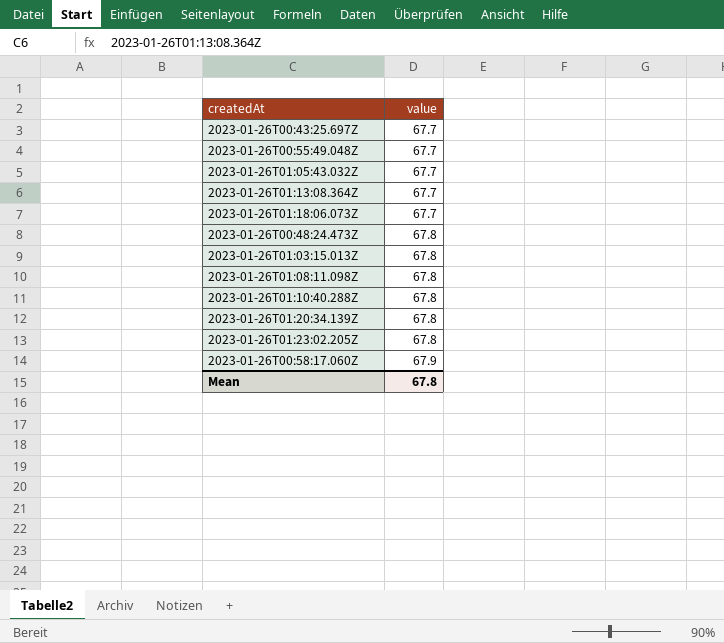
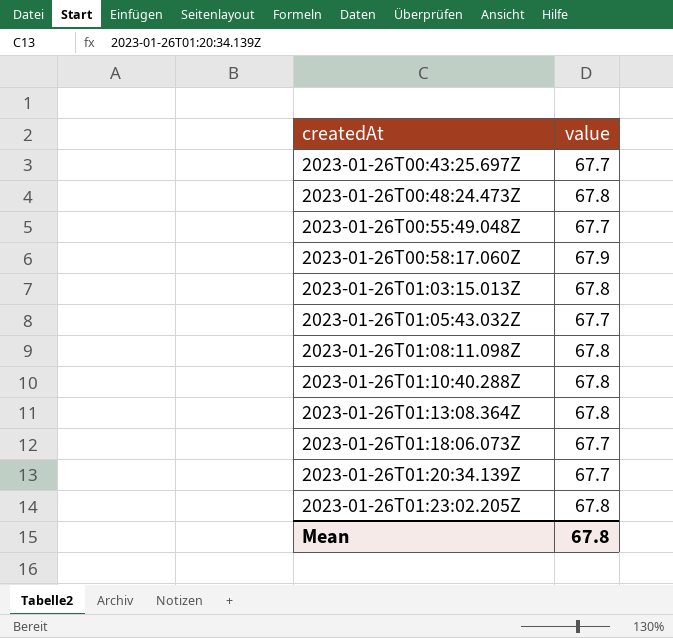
row order: value ascending -> createdAt ascending
2023-01-26T01:13:08.364Z | value: 67.7 -> 67.8
2023-01-26T01:20:34.139Z | value: 67.8 -> 67.7

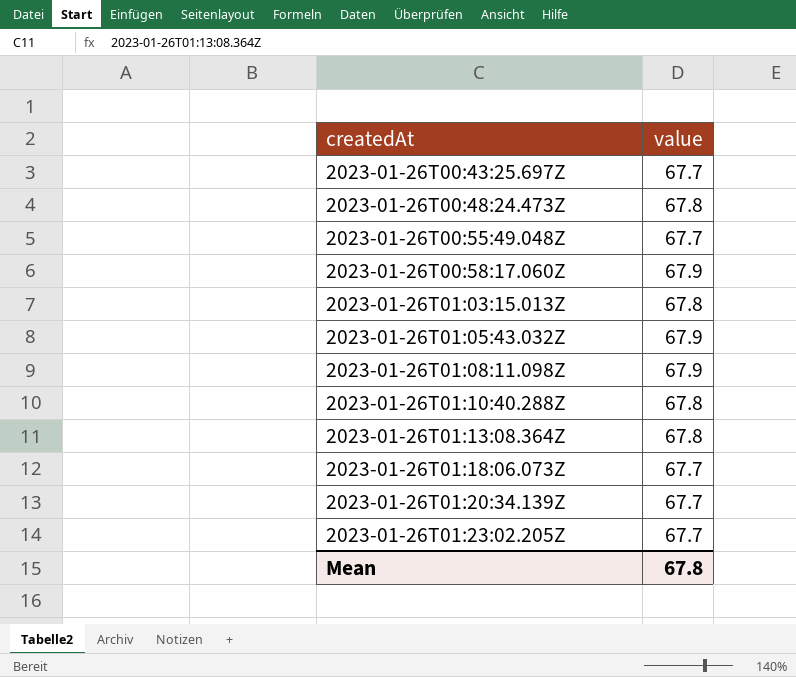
2023-01-26T01:05:43.032Z | value: 67.7 -> 67.9
2023-01-26T01:08:11.098Z | value: 67.8 -> 67.9
2023-01-26T01:23:02.205Z | value: 67.8 -> 67.7

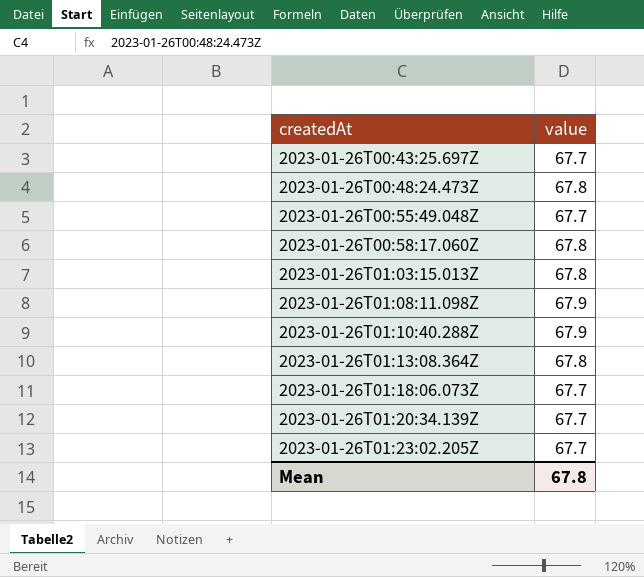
row 2023-01-26T01:05:43.032Z: 67.9 -> none
2023-01-26T00:58:17.060Z | value: 67.9 -> 67.8
2023-01-26T01:10:40.288Z | value: 67.8 -> 67.9

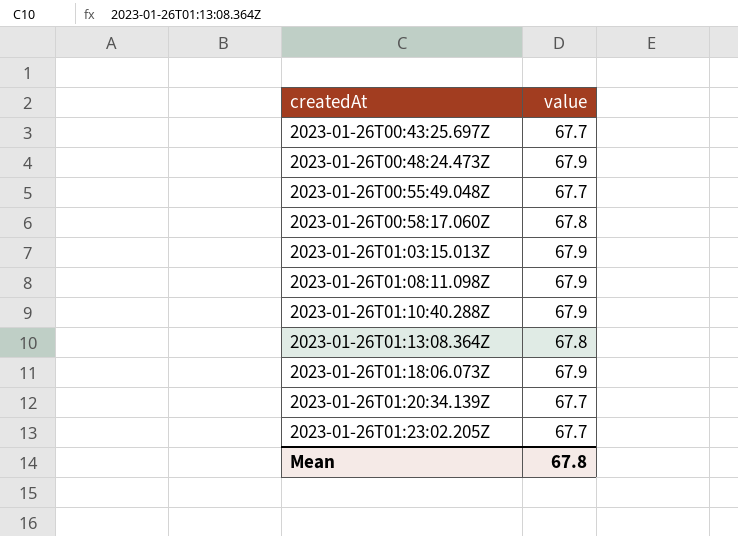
2023-01-26T00:48:24.473Z | value: 67.8 -> 67.9
2023-01-26T01:03:15.013Z | value: 67.8 -> 67.9
2023-01-26T01:18:06.073Z | value: 67.7 -> 67.9

